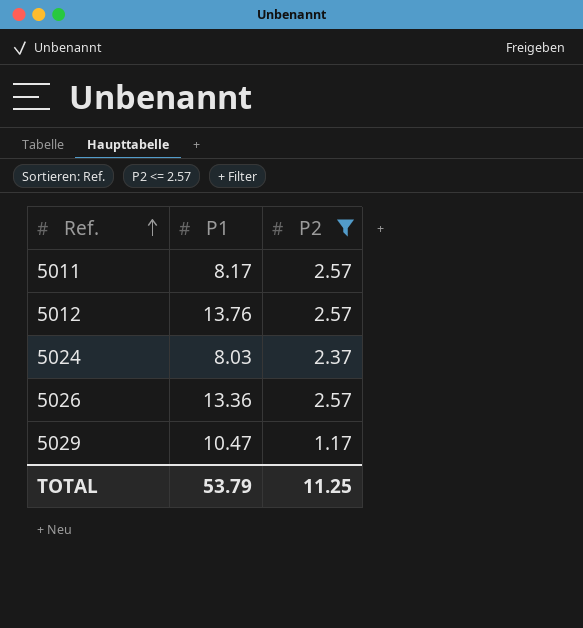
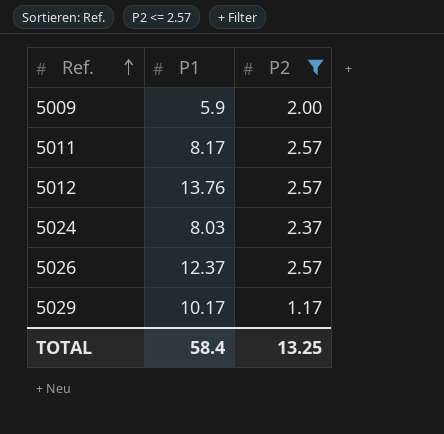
row 5009: none -> 5.9 | 2.00
5026 | P1: 13.36 -> 12.37
5029 | P1: 10.47 -> 10.17
TOTAL | P1: 53.79 -> 58.4
TOTAL | P2: 11.25 -> 13.25

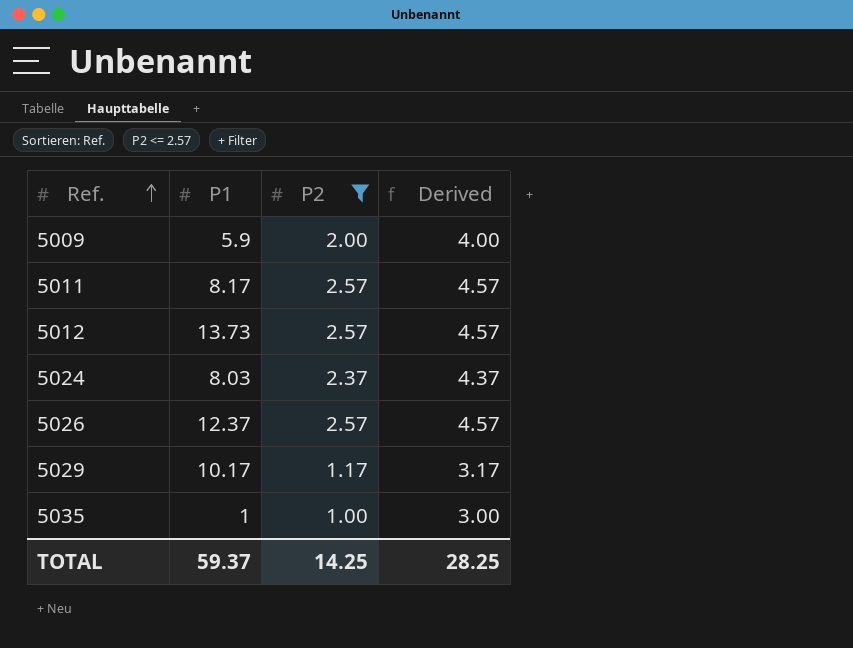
column Derived | formula: none -> [P2] + 2
5012 | P1: 13.76 -> 13.73
row 5035: none -> 1 | 1.00 | 3.00
TOTAL | P1: 58.4 -> 59.37
TOTAL | P2: 13.25 -> 14.25

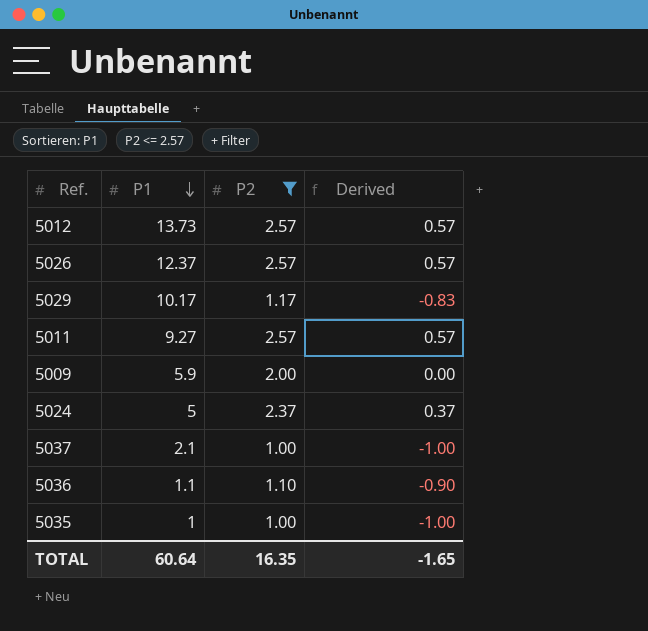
row order: Ref. ascending -> P1 descending
column Derived | formula: [P2] + 2 -> [P2] - 2
5011 | P1: 8.17 -> 9.27
5024 | P1: 8.03 -> 5
row 5037: none -> 2.1 | 1.00 | -1.00
row 5036: none -> 1.1 | 1.10 | -0.90
TOTAL | P1: 59.37 -> 60.64
TOTAL | P2: 14.25 -> 16.35
TOTAL | Derived: 28.25 -> -1.65

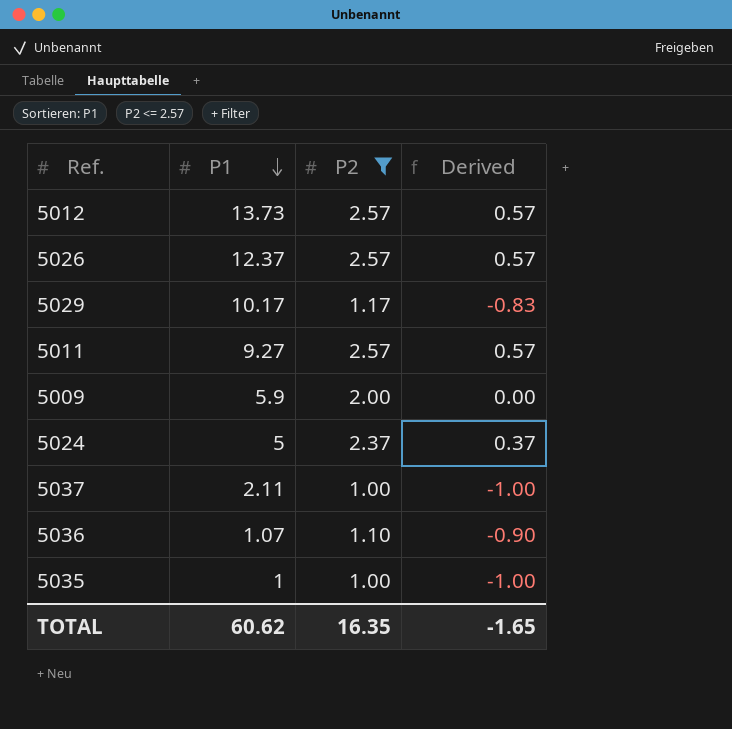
5037 | P1: 2.1 -> 2.11
5036 | P1: 1.1 -> 1.07
TOTAL | P1: 60.64 -> 60.62

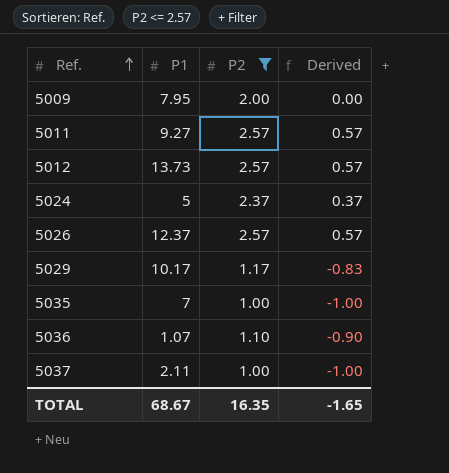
row order: P1 descending -> Ref. ascending
5009 | P1: 5.9 -> 7.95
5035 | P1: 1 -> 7
TOTAL | P1: 60.62 -> 68.67

